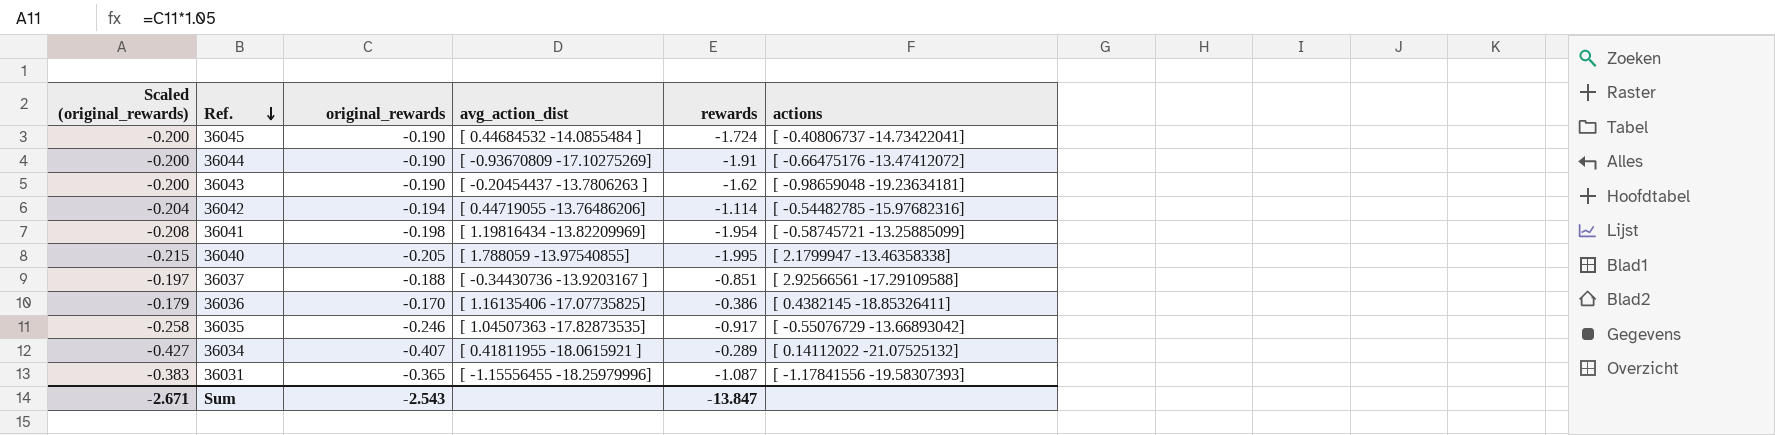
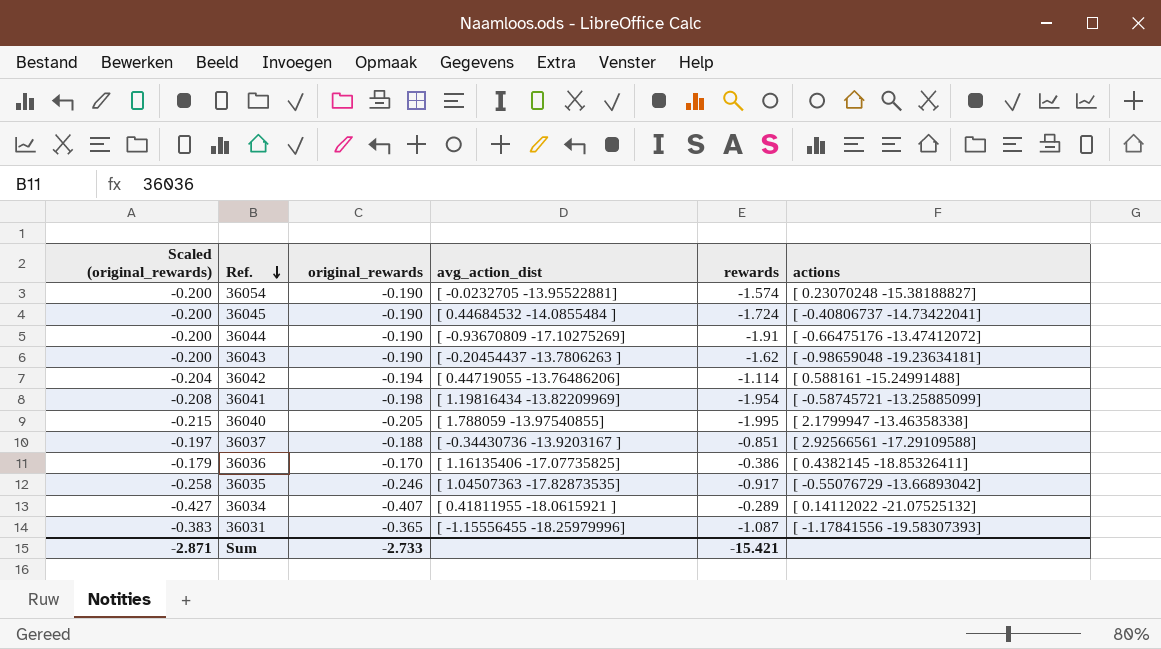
row 36054: none -> -0.200 | -0.190 | [ -0.0232705 -13.95522881] | -1.574 | [ 0.23070248 -15.38188827]
36042 | actions: [ -0.54482785 -15.97682316] -> [ 0.588161 -15.24991488]
Sum | Scaled (original_rewards): -2.671 -> -2.871
Sum | original_rewards: -2.543 -> -2.733
Sum | rewards: -13.847 -> -15.421

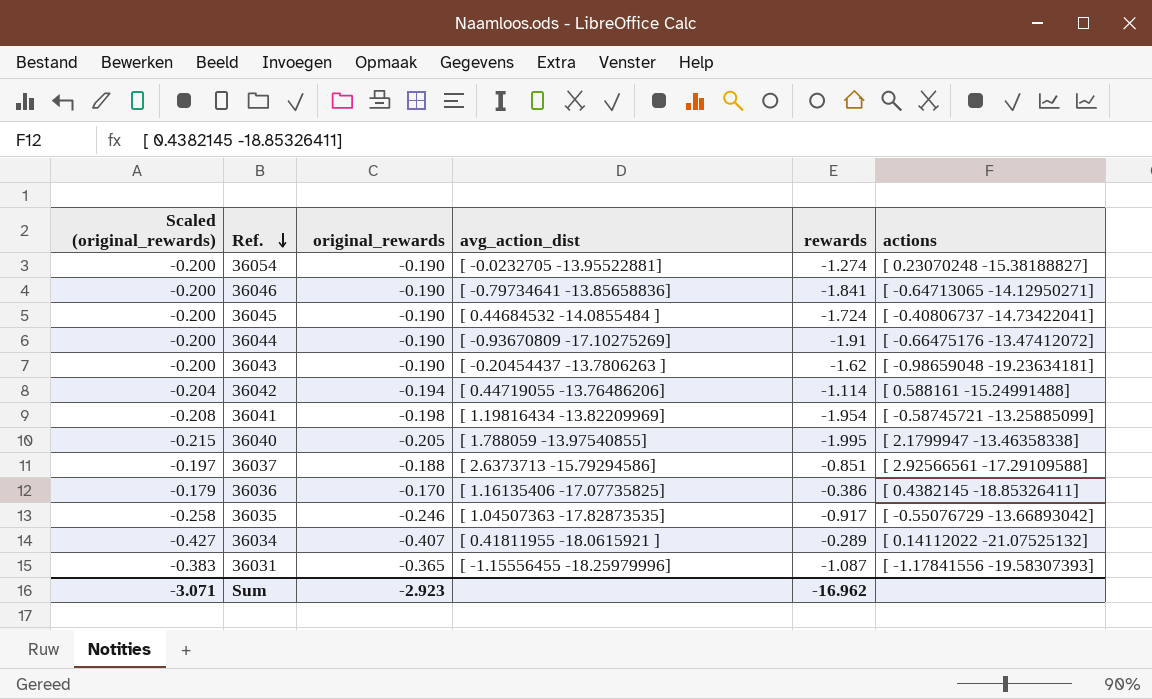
36054 | rewards: -1.574 -> -1.274
row 36046: none -> -0.200 | -0.190 | [ -0.79734641 -13.85658836] | -1.841 | [ -0.64713065 -14.12950271]
36037 | avg_action_dist: [ -0.34430736 -13.9203167 ] -> [ 2.6373713 -15.79294586]
Sum | Scaled (original_rewards): -2.871 -> -3.071
Sum | original_rewards: -2.733 -> -2.923
Sum | rewards: -15.421 -> -16.962

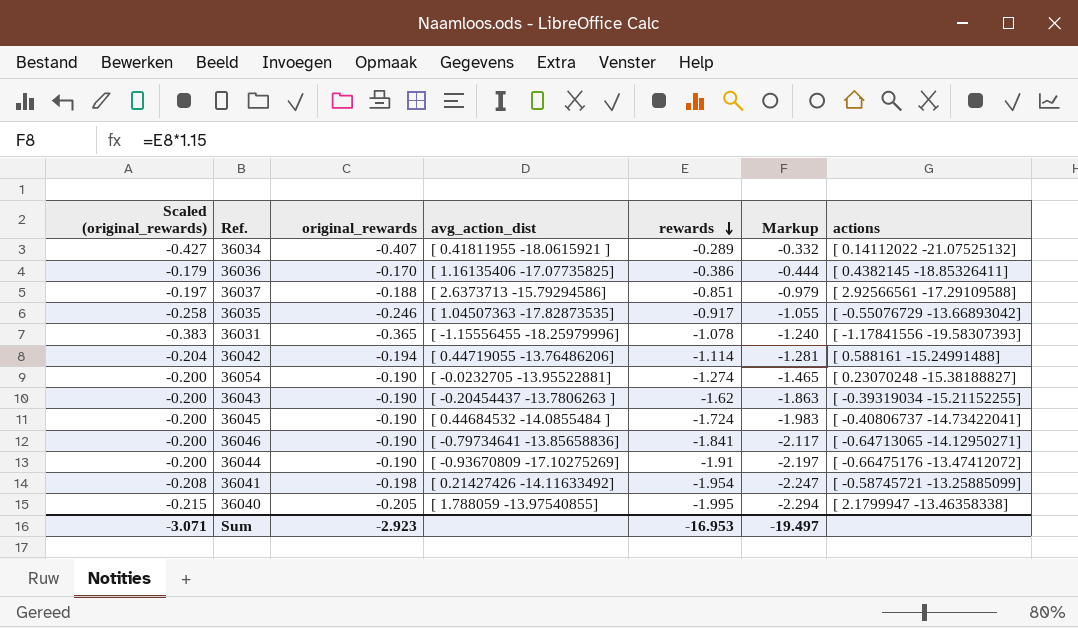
row order: Ref. descending -> rewards descending
column Markup | formula: none -> [rewards] * 1.15
36031 | rewards: -1.087 -> -1.078
36043 | actions: [ -0.98659048 -19.23634181] -> [ -0.39319034 -15.21152255]
36041 | avg_action_dist: [ 1.19816434 -13.82209969] -> [ 0.21427426 -14.11633492]
Sum | rewards: -16.962 -> -16.953

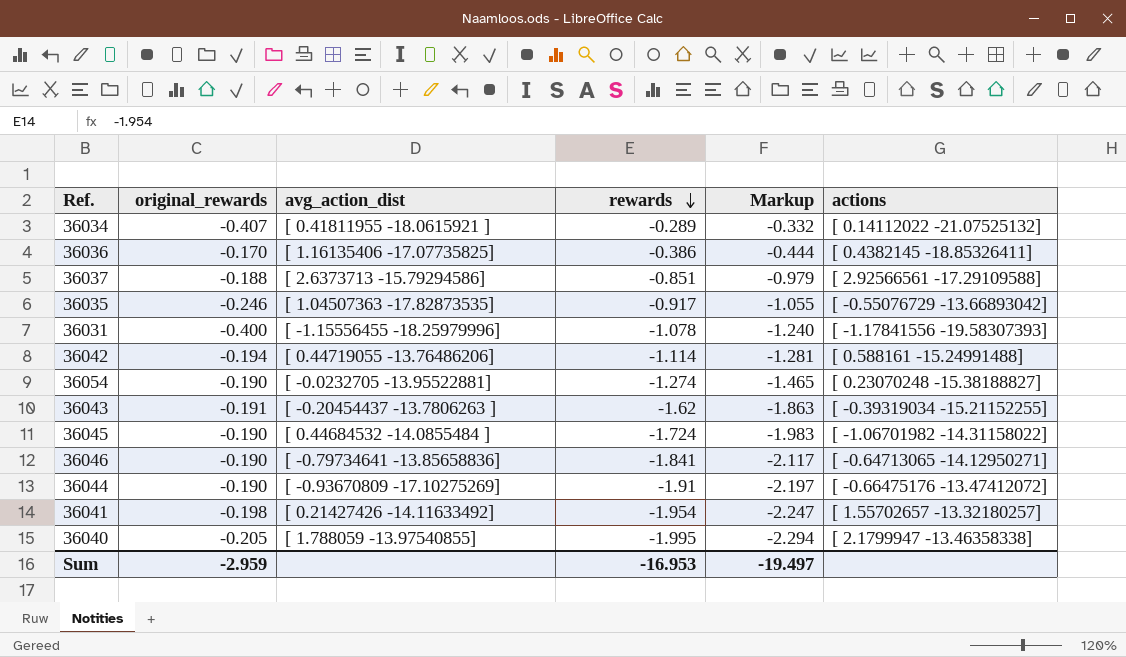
column Scaled (original_rewards) | formula: [original_rewards] * 1.05 -> none
36031 | original_rewards: -0.365 -> -0.400
36043 | original_rewards: -0.190 -> -0.191
36045 | actions: [ -0.40806737 -14.73422041] -> [ -1.06701982 -14.31158022]
36041 | actions: [ -0.58745721 -13.25885099] -> [ 1.55702657 -13.32180257]
Sum | original_rewards: -2.923 -> -2.959

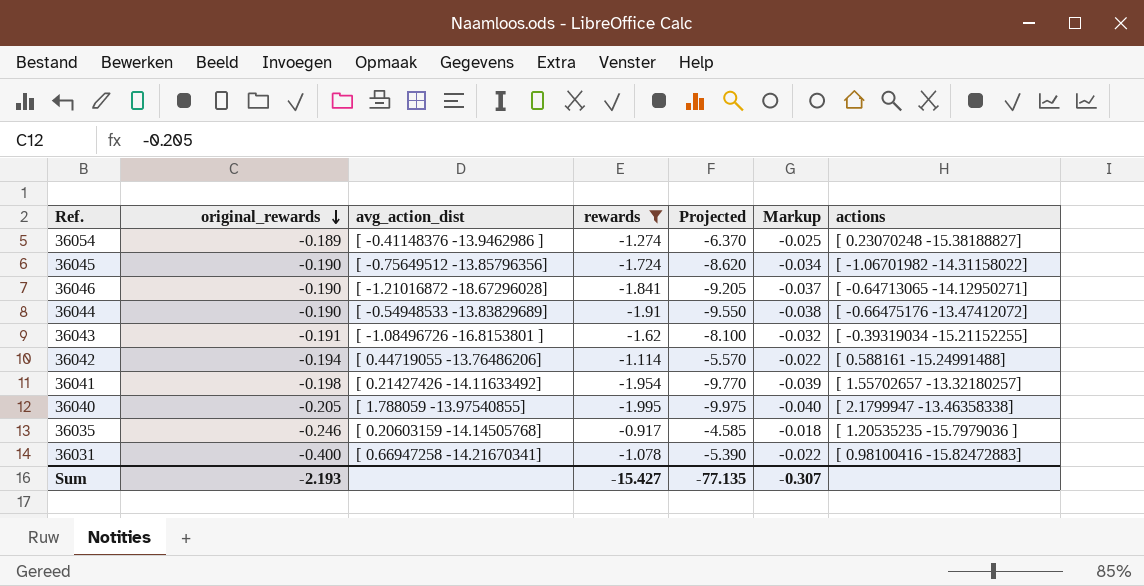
filter: none -> rewards <= -0.917
row order: rewards descending -> original_rewards descending
column Projected | formula: none -> [rewards] * 5
column Markup | formula: [rewards] * 1.15 -> [rewards] * 0.02
36054 | original_rewards: -0.190 -> -0.189
36054 | avg_action_dist: [ -0.0232705 -13.95522881] -> [ -0.41148376 -13.9462986 ]
36045 | avg_action_dist: [ 0.44684532 -14.0855484 ] -> [ -0.75649512 -13.85796356]
36046 | avg_action_dist: [ -0.79734641 -13.85658836] -> [ -1.21016872 -18.67296028]
36044 | avg_action_dist: [ -0.93670809 -17.10275269] -> [ -0.54948533 -13.83829689]
36043 | avg_action_dist: [ -0.20454437 -13.7806263 ] -> [ -1.08496726 -16.8153801 ]
36035 | avg_action_dist: [ 1.04507363 -17.82873535] -> [ 0.20603159 -14.14505768]
36035 | actions: [ -0.55076729 -13.66893042] -> [ 1.20535235 -15.7979036 ]
36031 | avg_action_dist: [ -1.15556455 -18.25979996] -> [ 0.66947258 -14.21670341]
36031 | actions: [ -1.17841556 -19.58307393] -> [ 0.98100416 -15.82472883]
Sum | original_rewards: -2.959 -> -2.193
Sum | rewards: -16.953 -> -15.427
Sum | Markup: -19.497 -> -0.307

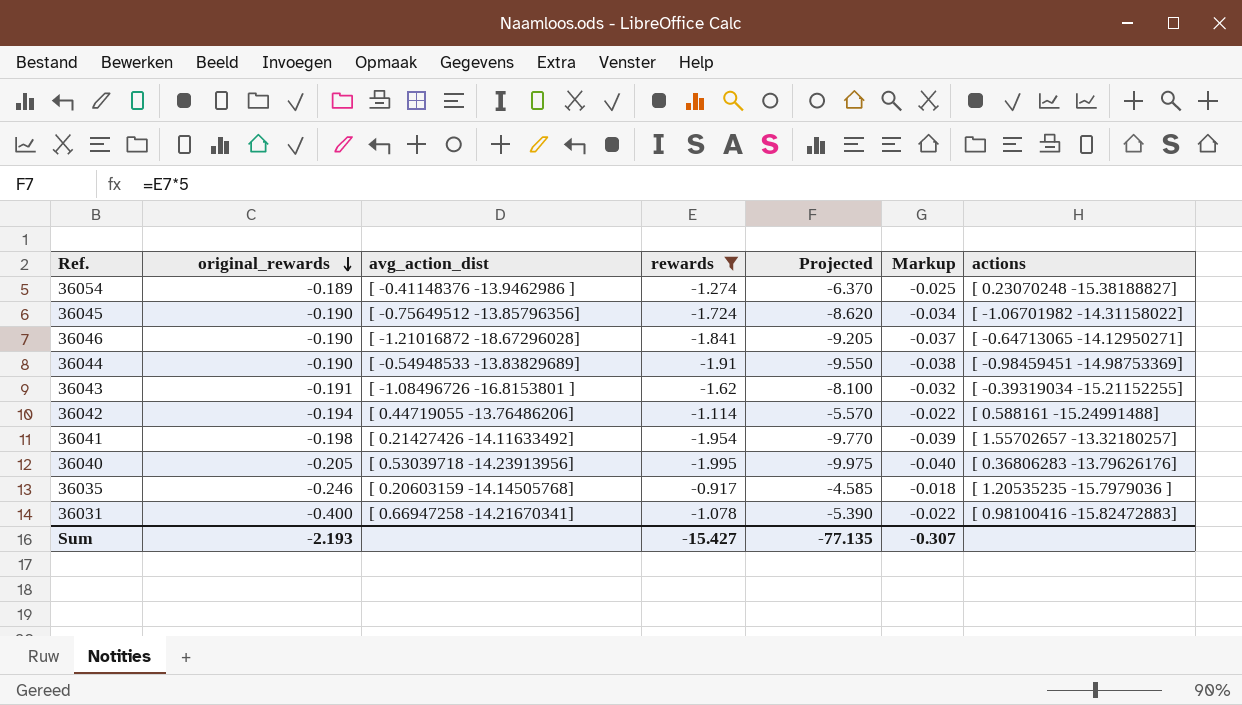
36044 | actions: [ -0.66475176 -13.47412072] -> [ -0.98459451 -14.98753369]
36040 | avg_action_dist: [ 1.788059 -13.97540855] -> [ 0.53039718 -14.23913956]
36040 | actions: [ 2.1799947 -13.46358338] -> [ 0.36806283 -13.79626176]

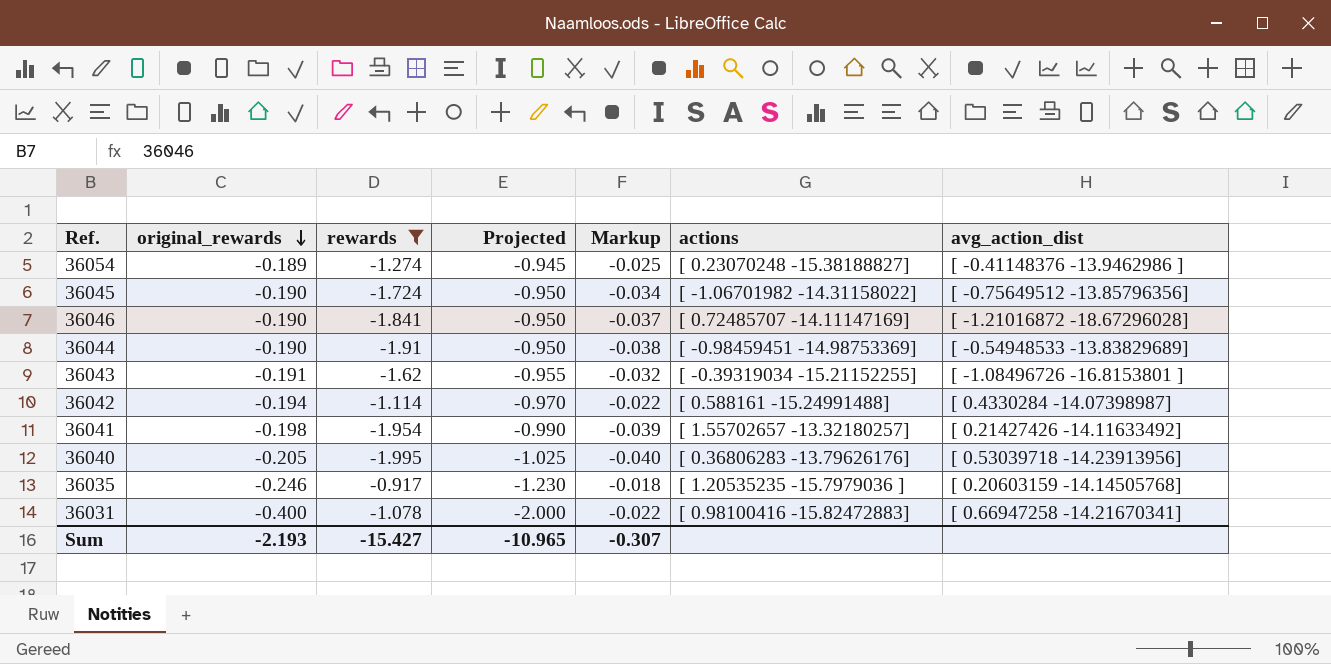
column Projected | formula: [rewards] * 5 -> [original_rewards] * 5
column avg_action_dist | position: 3 -> 7
36046 | actions: [ -0.64713065 -14.12950271] -> [ 0.72485707 -14.11147169]
36042 | avg_action_dist: [ 0.44719055 -13.76486206] -> [ 0.4330284 -14.07398987]
Sum | Projected: -77.135 -> -10.965

